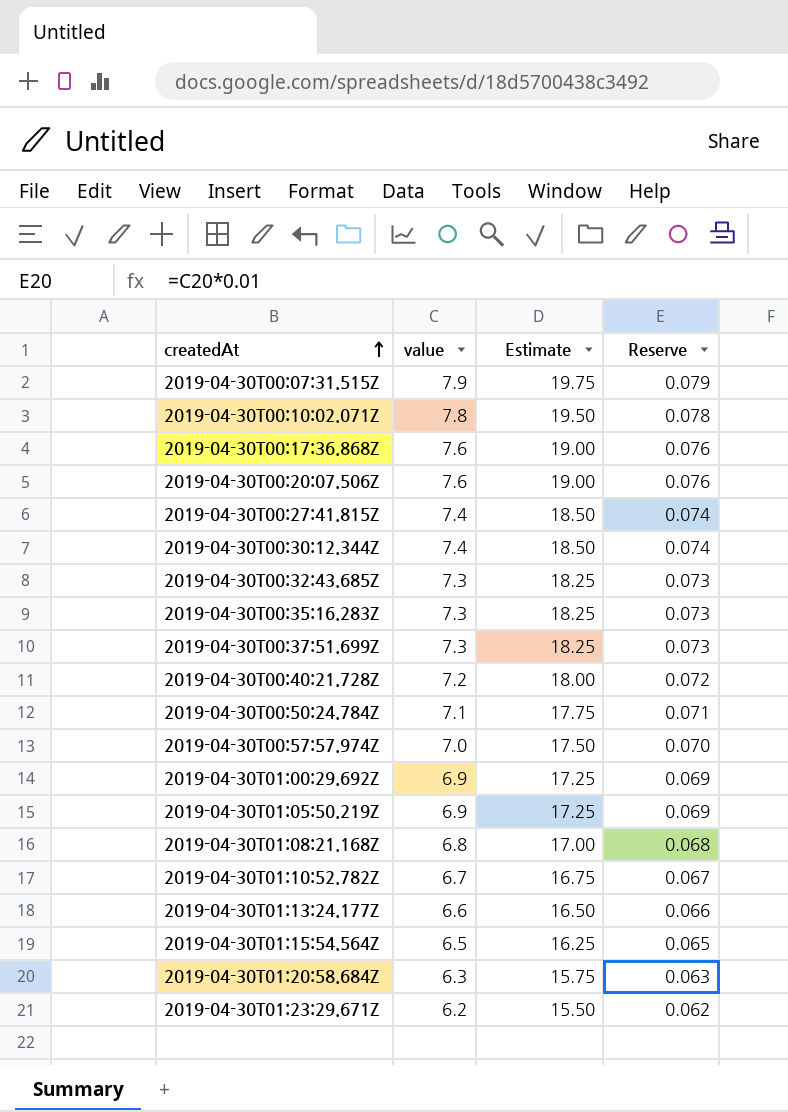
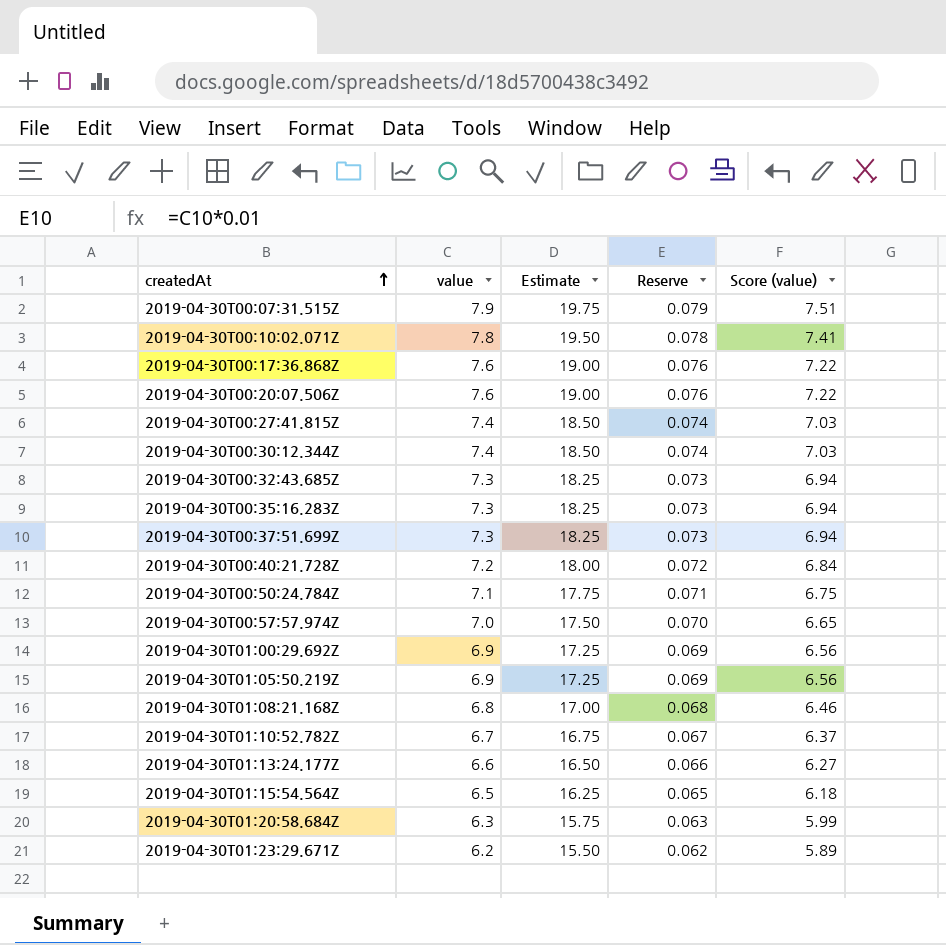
column Score (value) | formula: none -> [value] * 0.95

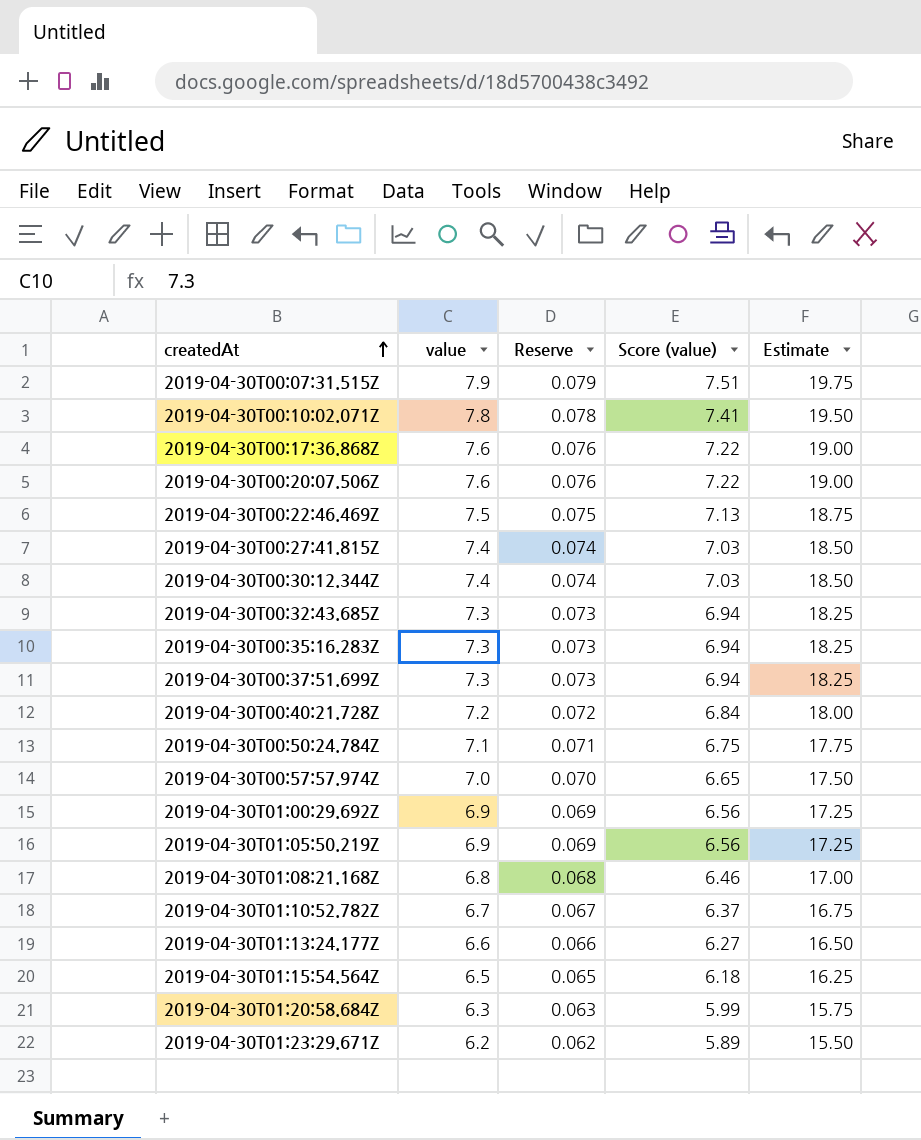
column Estimate | position: 3 -> 5
row 2019-04-30T00:22:46.469Z: none -> 7.5 | 0.075 | 7.13 | 18.75

